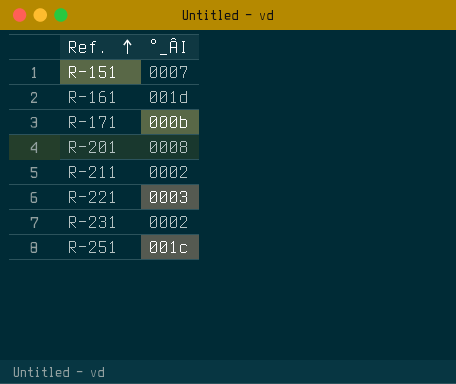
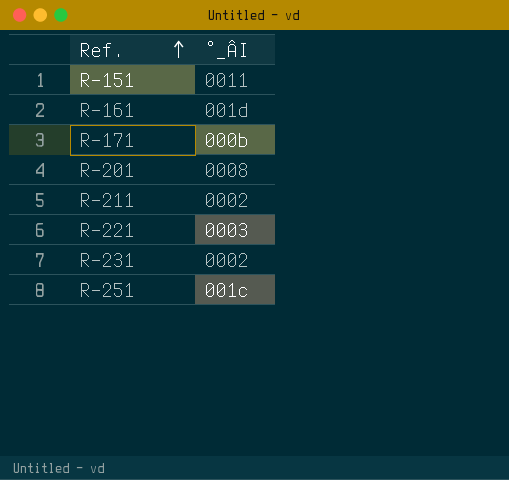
R-151 | °_ÂI: 0007 -> 0011

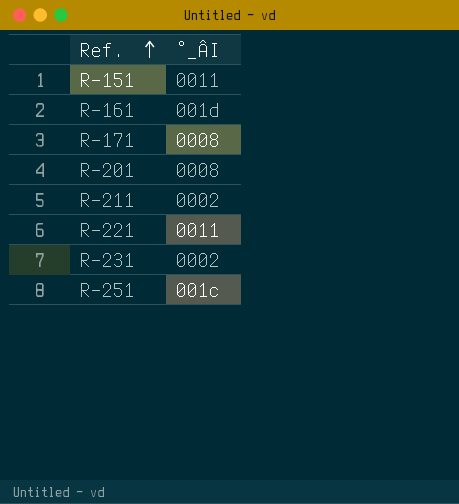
R-171 | °_ÂI: 000b -> 0008
R-221 | °_ÂI: 0003 -> 0011

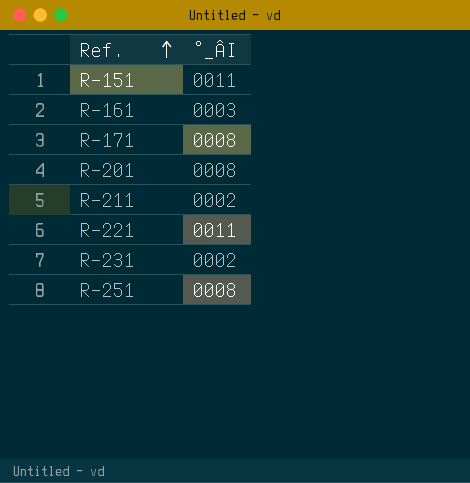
R-161 | °_ÂI: 001d -> 0003
R-251 | °_ÂI: 001c -> 0008

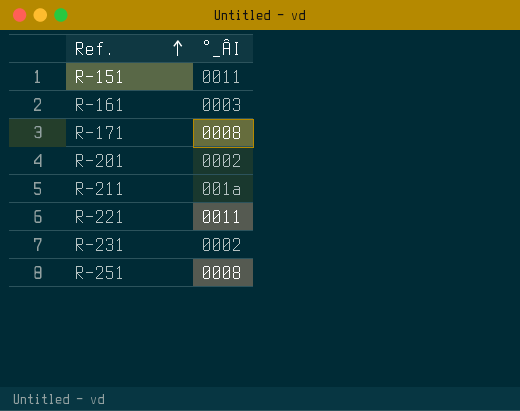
R-201 | °_ÂI: 0008 -> 0002
R-211 | °_ÂI: 0002 -> 001a

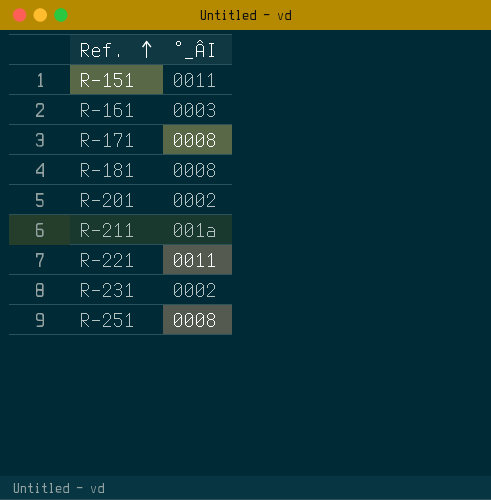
row R-181: none -> 0008

